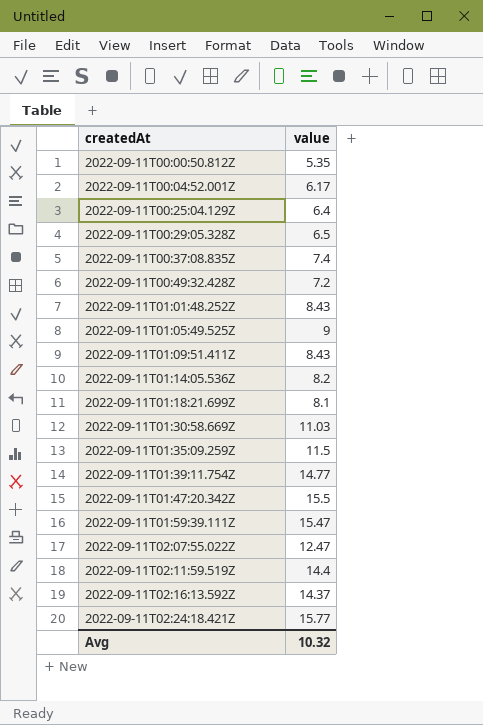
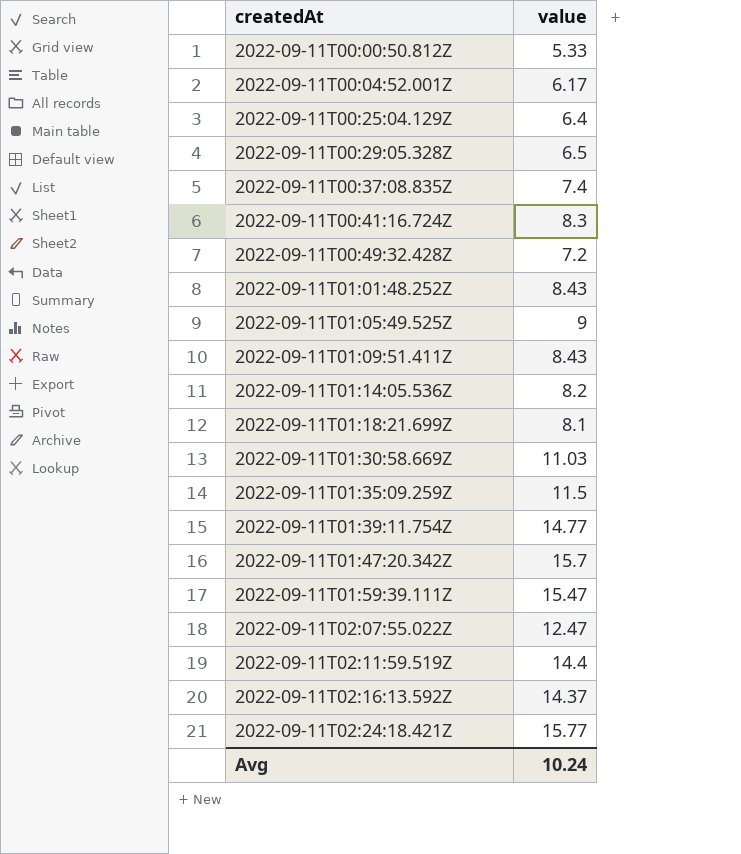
2022-09-11T00:00:50.812Z | value: 5.35 -> 5.33
row 2022-09-11T00:41:16.724Z: none -> 8.3
2022-09-11T01:47:20.342Z | value: 15.5 -> 15.7
Avg | value: 10.32 -> 10.24

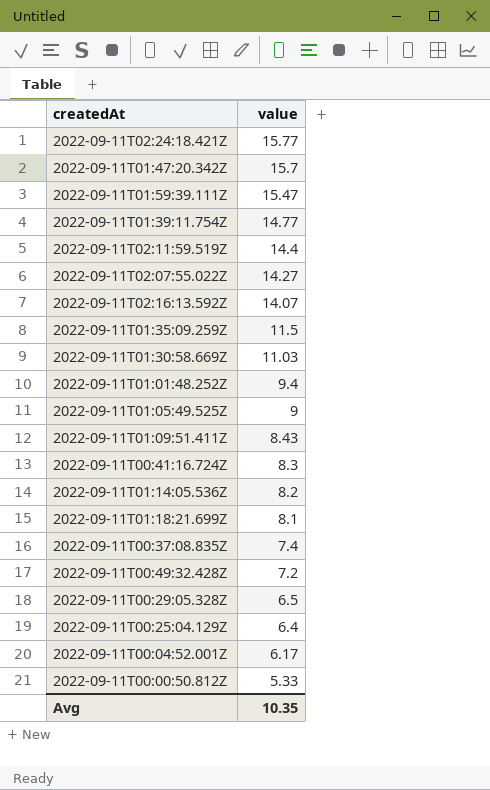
row order: createdAt ascending -> value descending
2022-09-11T02:07:55.022Z | value: 12.47 -> 14.27
2022-09-11T02:16:13.592Z | value: 14.37 -> 14.07
2022-09-11T01:01:48.252Z | value: 8.43 -> 9.4
Avg | value: 10.24 -> 10.35

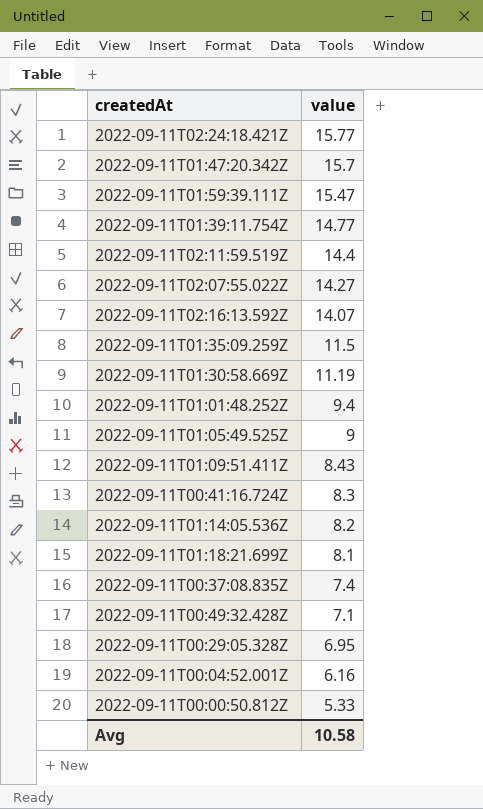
row 2022-09-11T00:25:04.129Z: 6.4 -> none
2022-09-11T01:30:58.669Z | value: 11.03 -> 11.19
2022-09-11T00:49:32.428Z | value: 7.2 -> 7.1
2022-09-11T00:29:05.328Z | value: 6.5 -> 6.95
2022-09-11T00:04:52.001Z | value: 6.17 -> 6.16
Avg | value: 10.35 -> 10.58

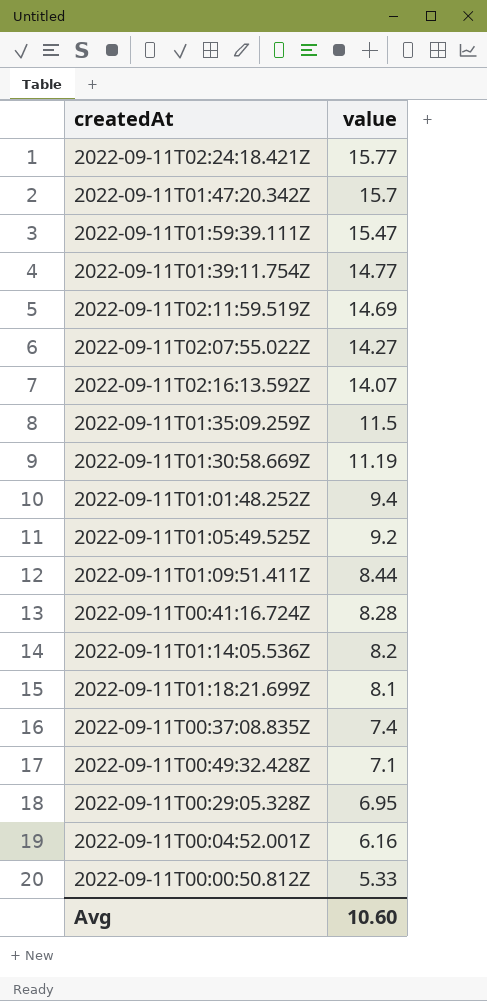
2022-09-11T02:11:59.519Z | value: 14.4 -> 14.69
2022-09-11T01:05:49.525Z | value: 9 -> 9.2
2022-09-11T01:09:51.411Z | value: 8.43 -> 8.44
2022-09-11T00:41:16.724Z | value: 8.3 -> 8.28
Avg | value: 10.58 -> 10.60

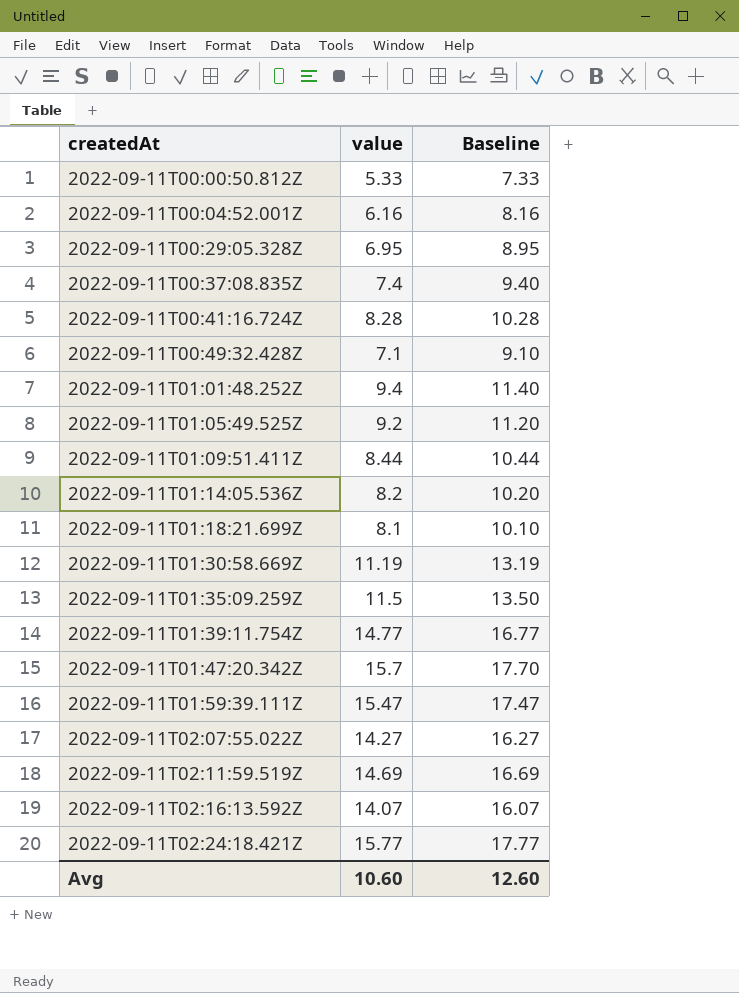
row order: value descending -> createdAt ascending
column Baseline | formula: none -> [value] + 2

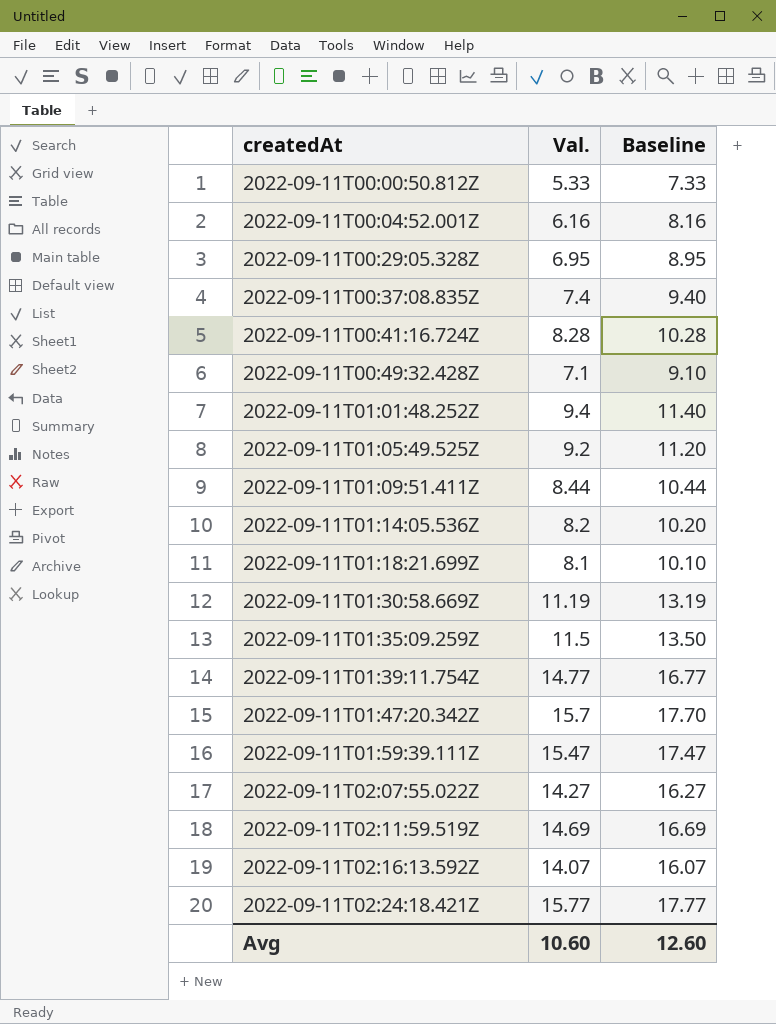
column name: value -> Val.

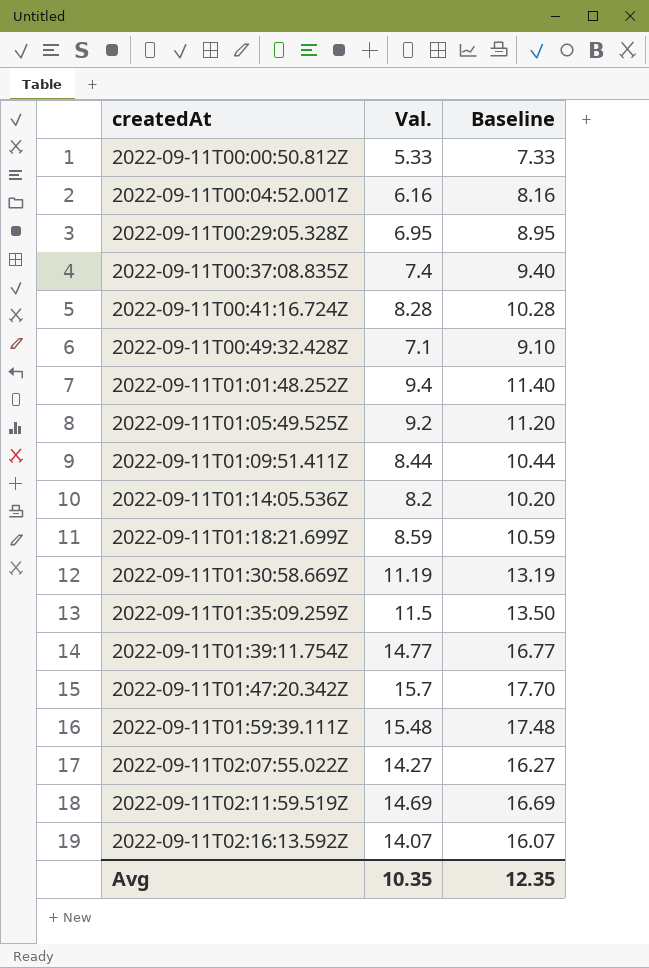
row 2022-09-11T02:24:18.421Z: 15.77 | 17.77 -> none
2022-09-11T01:18:21.699Z | Val.: 8.1 -> 8.59
2022-09-11T01:18:21.699Z | Baseline: 10.10 -> 10.59
2022-09-11T01:59:39.111Z | Val.: 15.47 -> 15.48
2022-09-11T01:59:39.111Z | Baseline: 17.47 -> 17.48
Avg | Val.: 10.60 -> 10.35
Avg | Baseline: 12.60 -> 12.35

